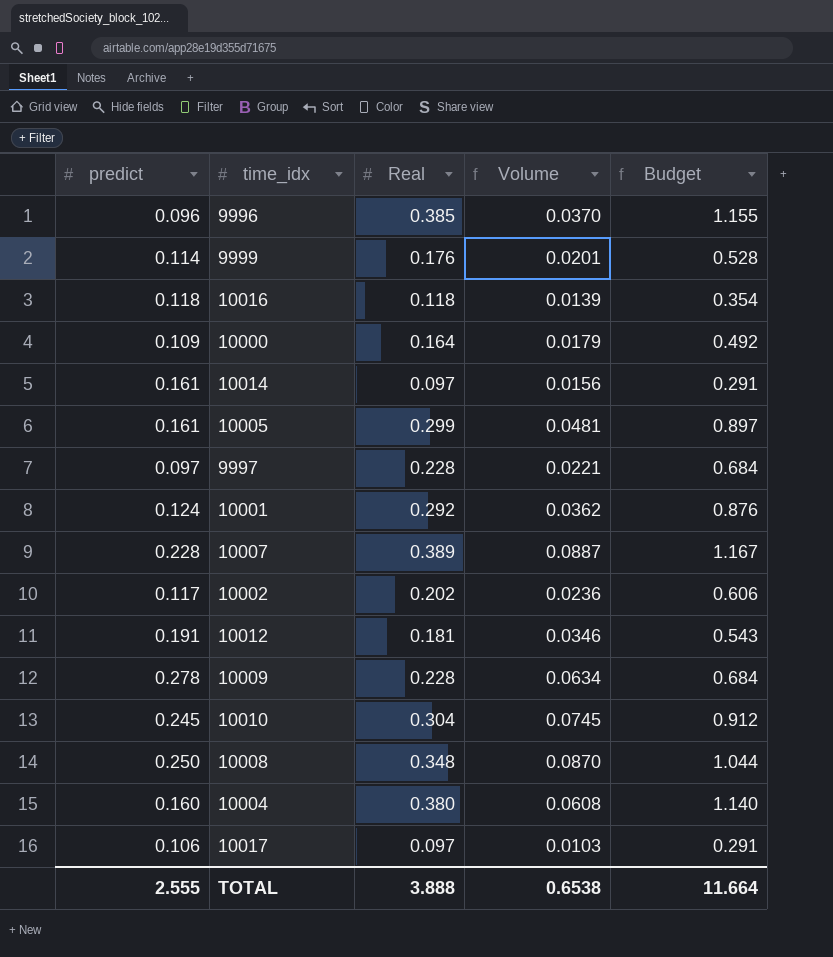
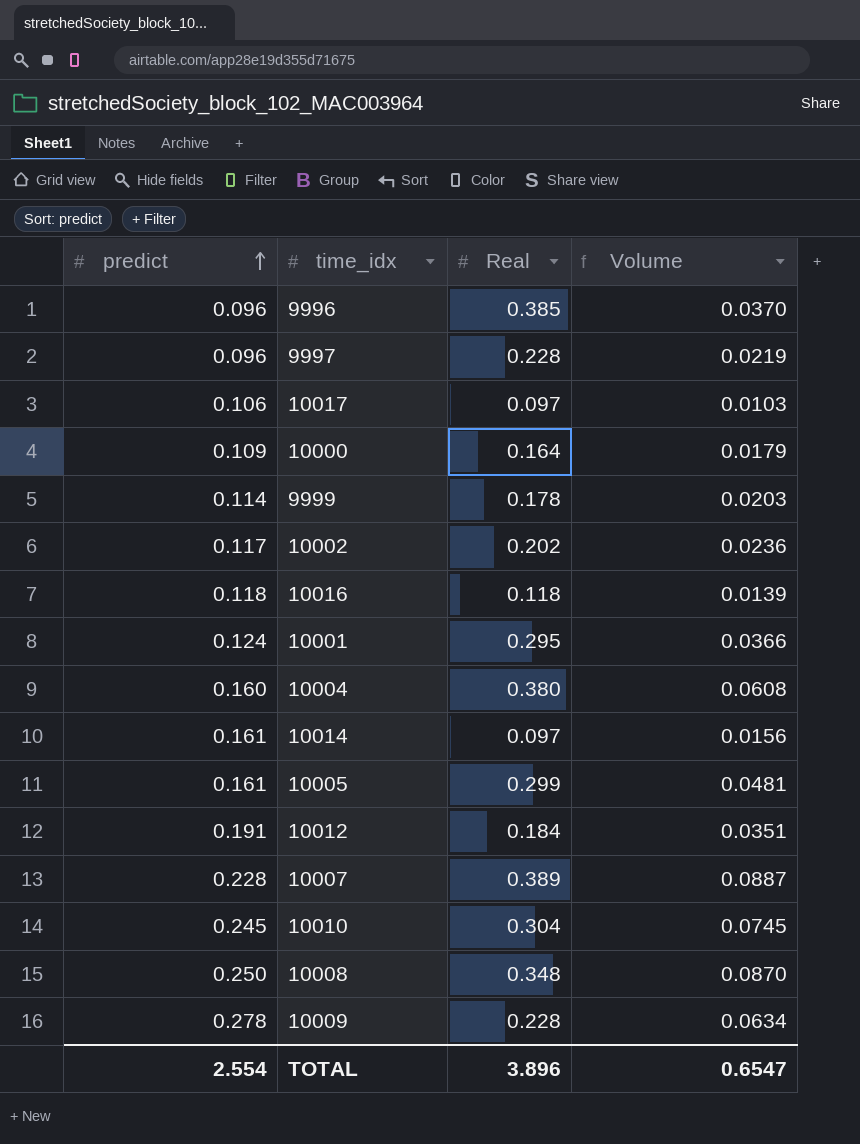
row order: none -> predict ascending
column Budget | formula: [Real] * 3 -> none
9997 | predict: 0.097 -> 0.096
9997 | Volume: 0.0221 -> 0.0219
9999 | Real: 0.176 -> 0.178
9999 | Volume: 0.0201 -> 0.0203
10001 | Real: 0.292 -> 0.295
10001 | Volume: 0.0362 -> 0.0366
10012 | Real: 0.181 -> 0.184
10012 | Volume: 0.0346 -> 0.0351
TOTAL | predict: 2.555 -> 2.554
TOTAL | Real: 3.888 -> 3.896
TOTAL | Volume: 0.6538 -> 0.6547

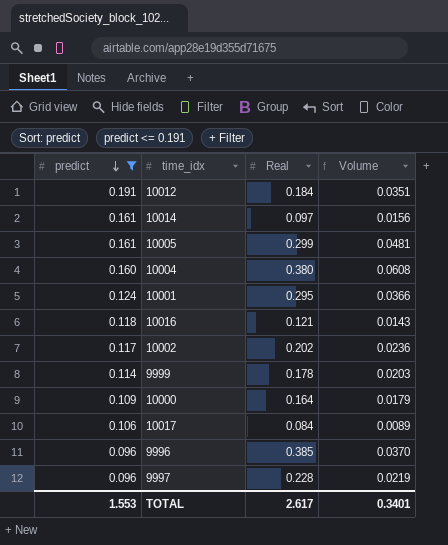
filter: none -> predict <= 0.191
row order: predict ascending -> predict descending
10016 | Real: 0.118 -> 0.121
10016 | Volume: 0.0139 -> 0.0143
10017 | Real: 0.097 -> 0.084
10017 | Volume: 0.0103 -> 0.0089
TOTAL | predict: 2.554 -> 1.553
TOTAL | Real: 3.896 -> 2.617
TOTAL | Volume: 0.6547 -> 0.3401

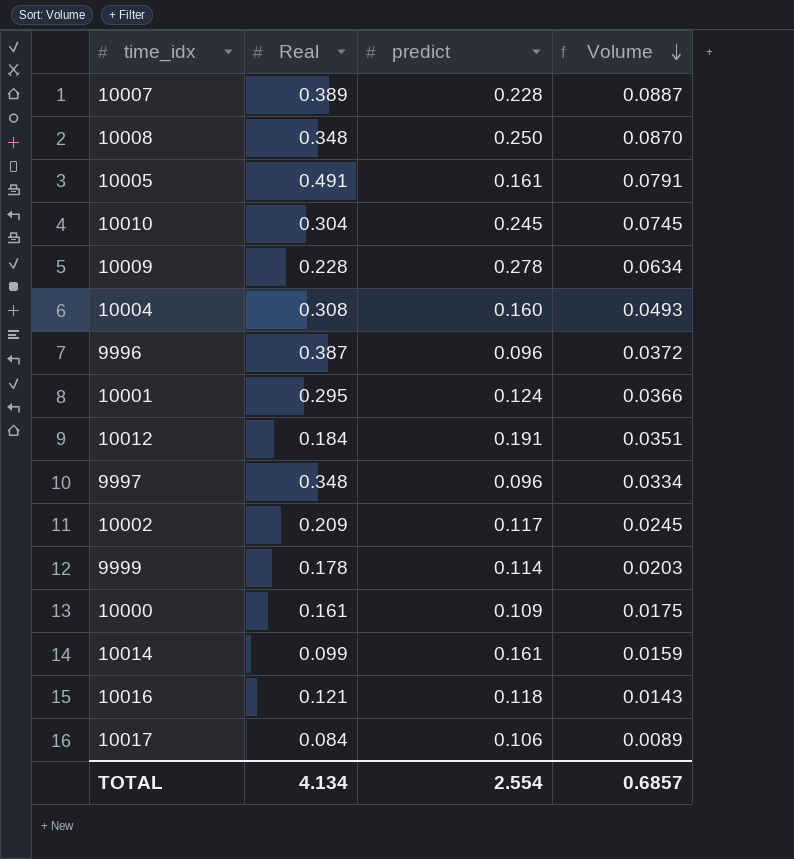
filter: predict <= 0.191 -> none
row order: predict descending -> Volume descending
column predict | position: 1 -> 3
10005 | Real: 0.299 -> 0.491
10005 | Volume: 0.0481 -> 0.0791
10004 | Real: 0.380 -> 0.308
10004 | Volume: 0.0608 -> 0.0493
9996 | Real: 0.385 -> 0.387
9996 | Volume: 0.0370 -> 0.0372
9997 | Real: 0.228 -> 0.348
9997 | Volume: 0.0219 -> 0.0334
10002 | Real: 0.202 -> 0.209
10002 | Volume: 0.0236 -> 0.0245
10000 | Real: 0.164 -> 0.161
10000 | Volume: 0.0179 -> 0.0175
10014 | Real: 0.097 -> 0.099
10014 | Volume: 0.0156 -> 0.0159
TOTAL | Real: 2.617 -> 4.134
TOTAL | predict: 1.553 -> 2.554
TOTAL | Volume: 0.3401 -> 0.6857

